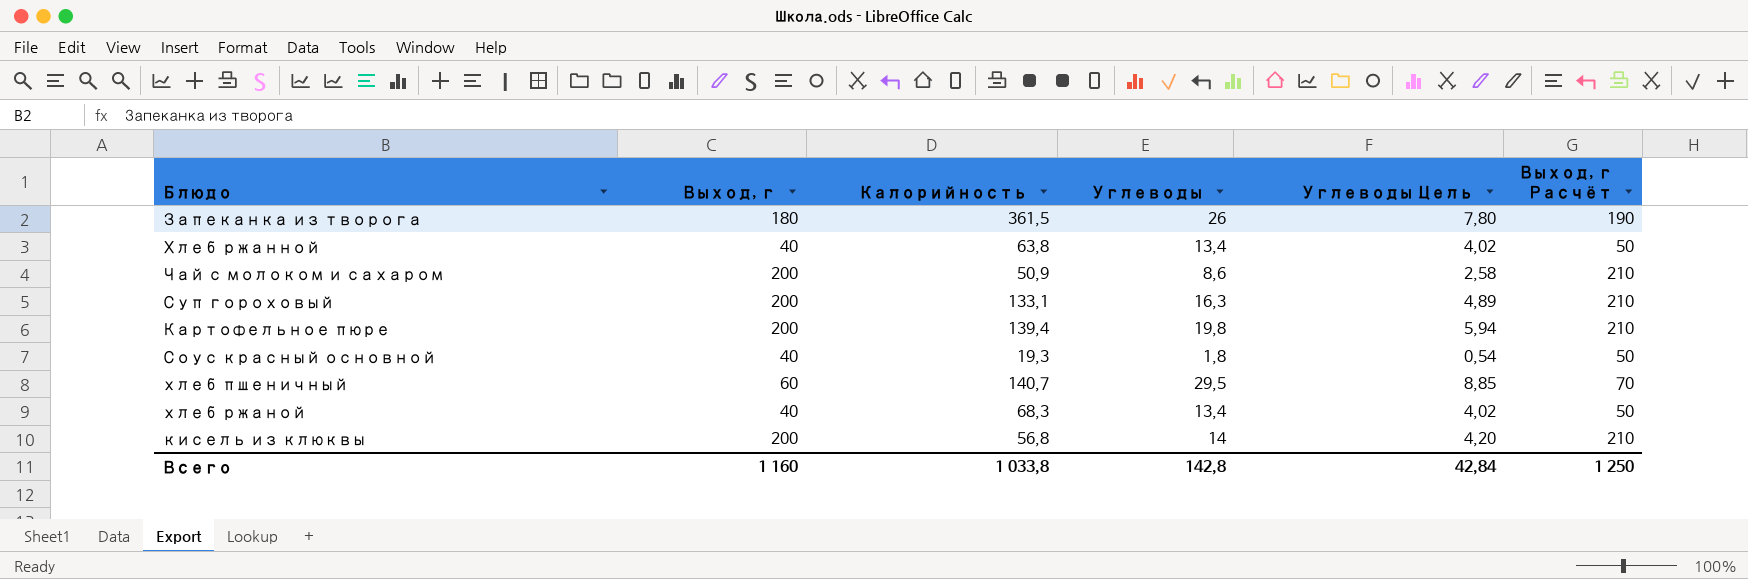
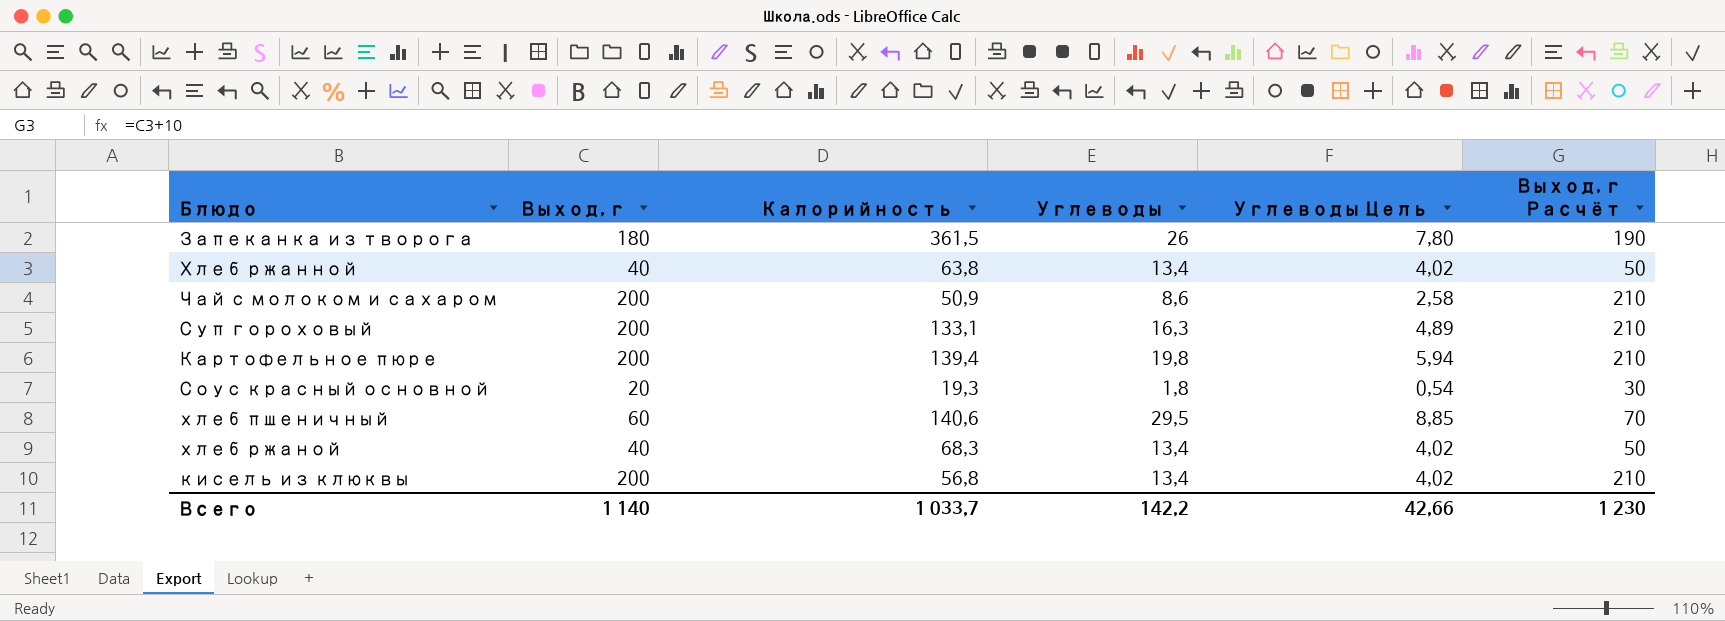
Соус красный основной | Выход, г: 40 -> 20
Соус красный основной | Выход, г Расчёт: 50 -> 30
хлеб пшеничный | Калорийность: 140,7 -> 140,6
кисель из клюквы | Углеводы: 14 -> 13,4
кисель из клюквы | Углеводы Цель: 4,20 -> 4,02
Всего | Выход, г: 1 160 -> 1 140
Всего | Калорийность: 1 033,8 -> 1 033,7
Всего | Углеводы: 142,8 -> 142,2
Всего | Углеводы Цель: 42,84 -> 42,66
Всего | Выход, г Расчёт: 1 250 -> 1 230

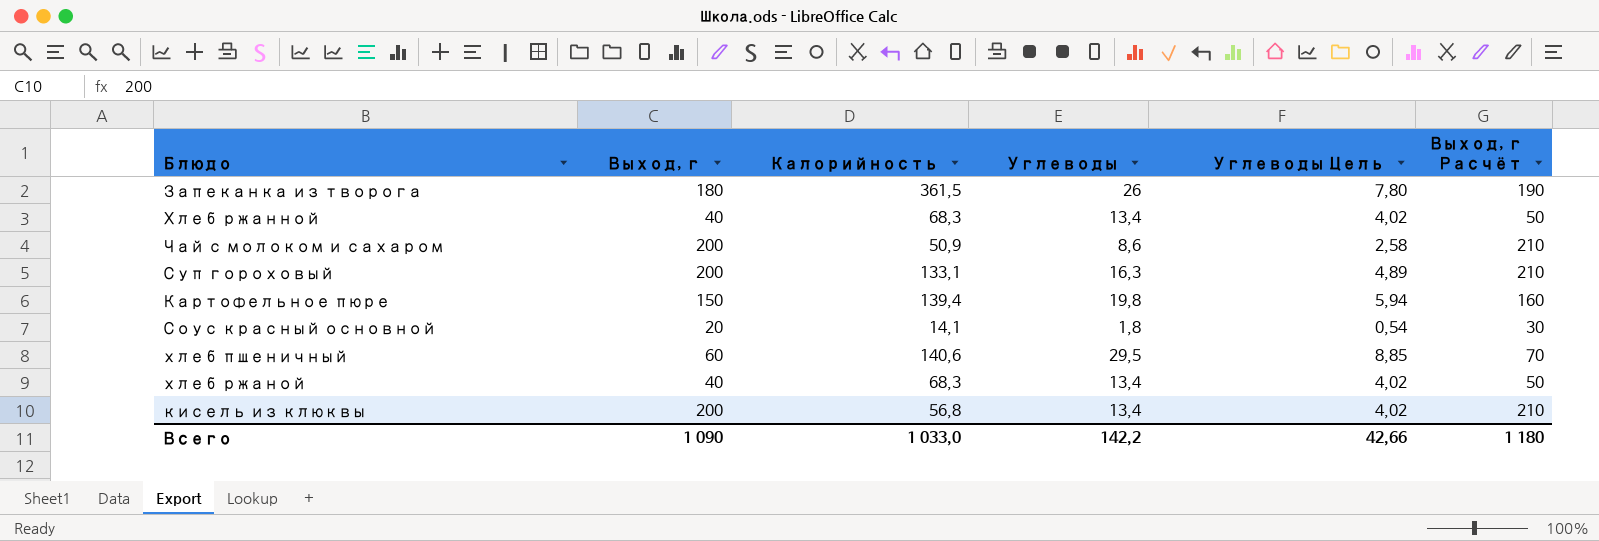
Хлеб ржанной | Калорийность: 63,8 -> 68,3
Картофельное пюре | Выход, г: 200 -> 150
Картофельное пюре | Выход, г Расчёт: 210 -> 160
Соус красный основной | Калорийность: 19,3 -> 14,1
Всего | Выход, г: 1 140 -> 1 090
Всего | Калорийность: 1 033,7 -> 1 033,0
Всего | Выход, г Расчёт: 1 230 -> 1 180

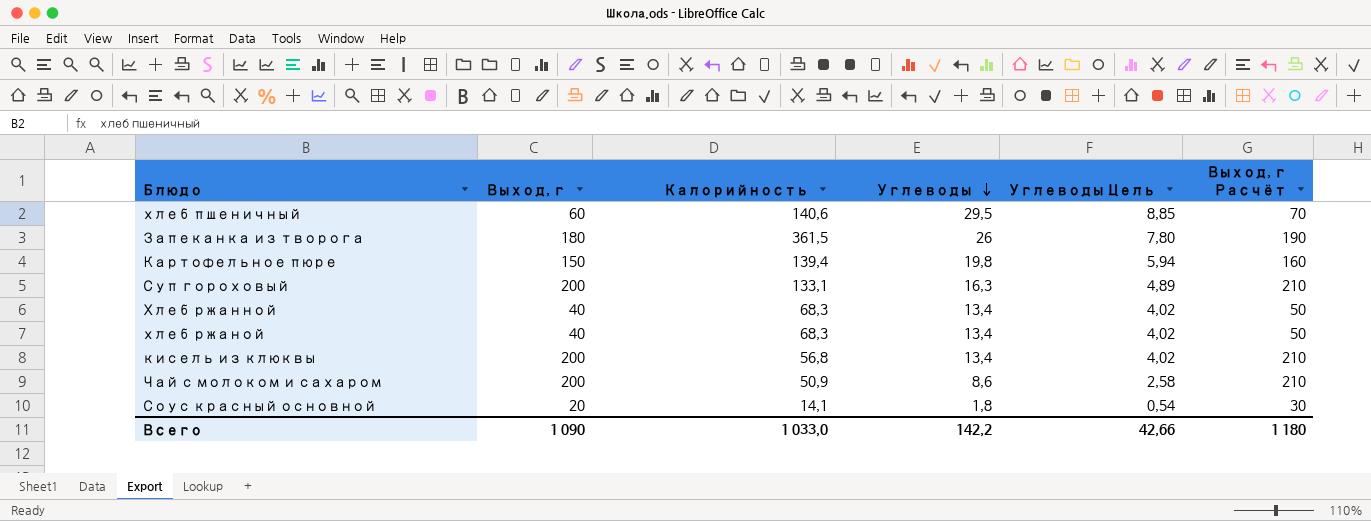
row order: none -> Углеводы descending

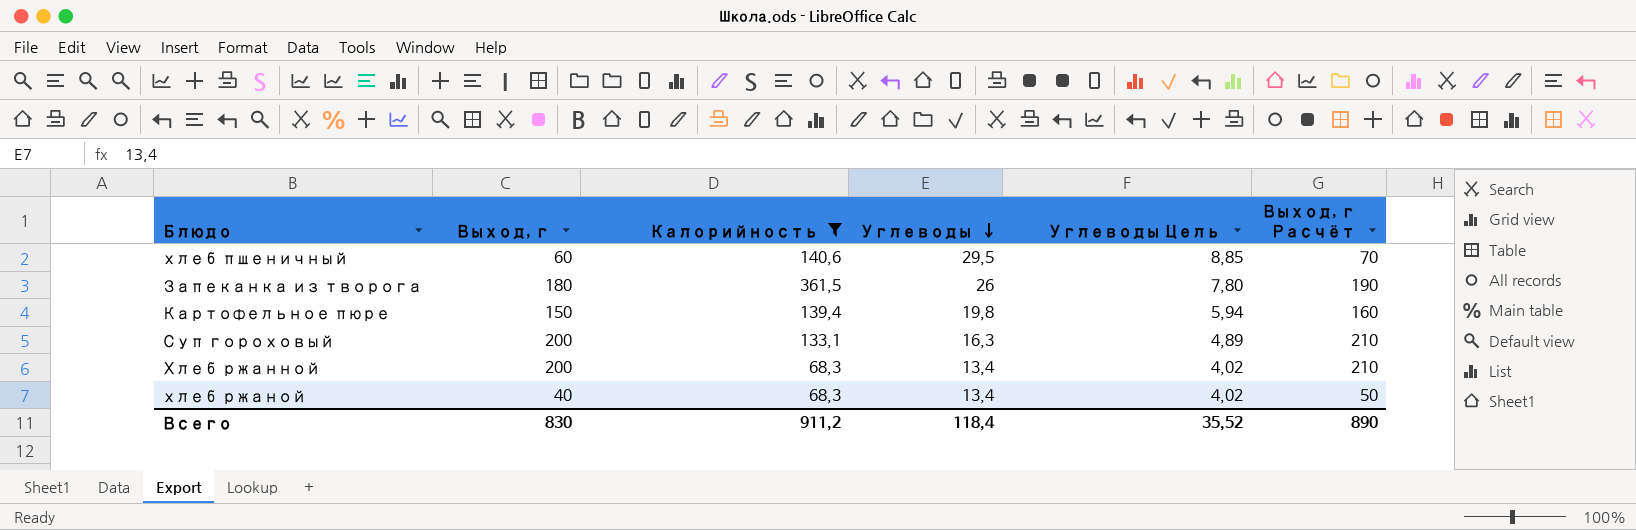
filter: none -> Калорийность >= 68,3
Хлеб ржанной | Выход, г: 40 -> 200
Хлеб ржанной | Выход, г Расчёт: 50 -> 210
Всего | Выход, г: 1 090 -> 830
Всего | Калорийность: 1 033,0 -> 911,2
Всего | Углеводы: 142,2 -> 118,4
Всего | Углеводы Цель: 42,66 -> 35,52
Всего | Выход, г Расчёт: 1 180 -> 890

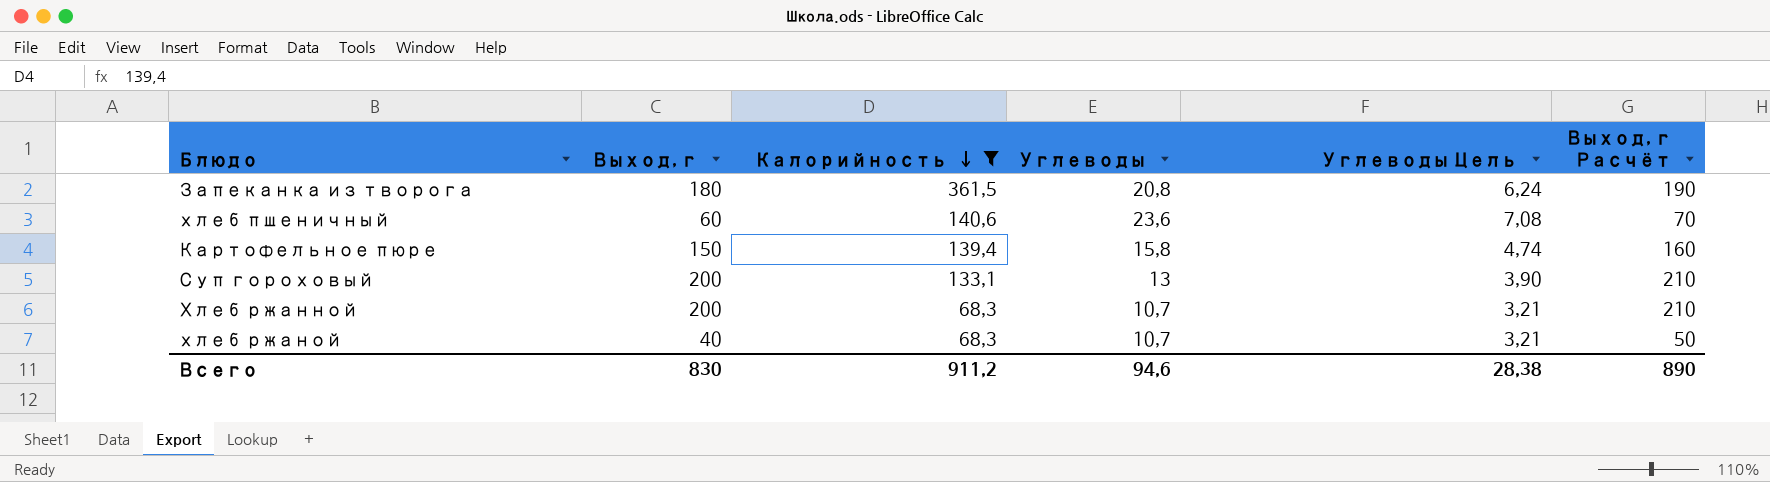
row order: Углеводы descending -> Калорийность descending
Запеканка из творога | Углеводы: 26 -> 20,8
Запеканка из творога | Углеводы Цель: 7,80 -> 6,24
хлеб пшеничный | Углеводы: 29,5 -> 23,6
хлеб пшеничный | Углеводы Цель: 8,85 -> 7,08
Картофельное пюре | Углеводы: 19,8 -> 15,8
Картофельное пюре | Углеводы Цель: 5,94 -> 4,74
Суп гороховый | Углеводы: 16,3 -> 13
Суп гороховый | Углеводы Цель: 4,89 -> 3,90
Хлеб ржанной | Углеводы: 13,4 -> 10,7
Хлеб ржанной | Углеводы Цель: 4,02 -> 3,21
хлеб ржаной | Углеводы: 13,4 -> 10,7
хлеб ржаной | Углеводы Цель: 4,02 -> 3,21
Всего | Углеводы: 118,4 -> 94,6
Всего | Углеводы Цель: 35,52 -> 28,38

